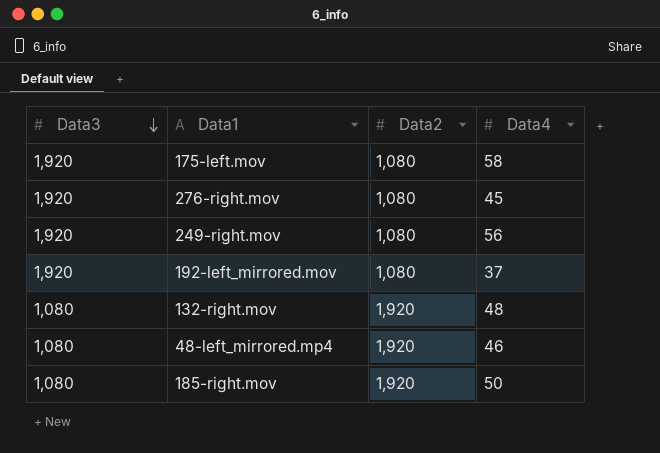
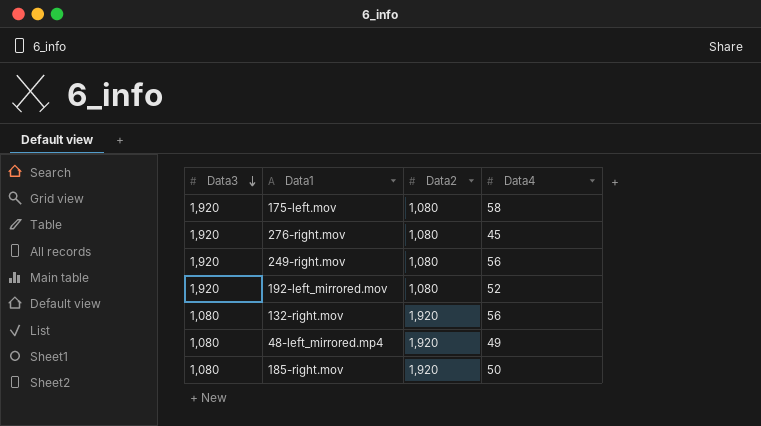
192-left_mirrored.mov | Data4: 37 -> 52
132-right.mov | Data4: 48 -> 56
48-left_mirrored.mp4 | Data4: 46 -> 49

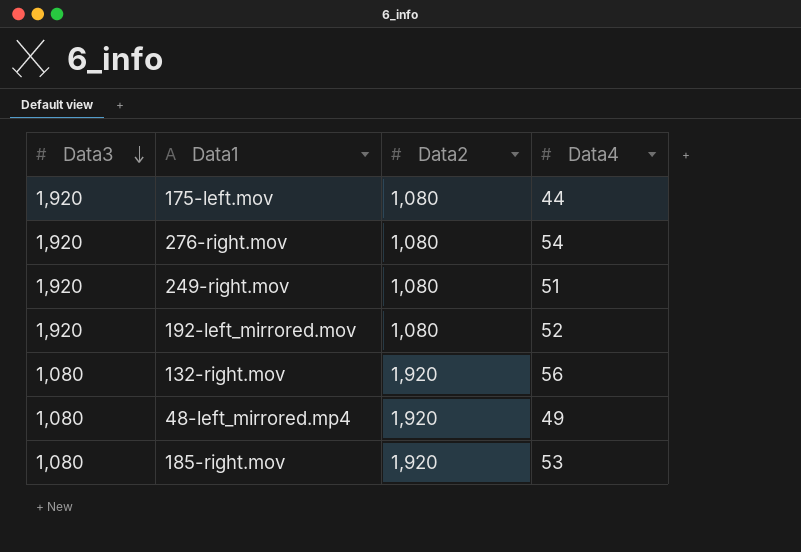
175-left.mov | Data4: 58 -> 44
276-right.mov | Data4: 45 -> 54
249-right.mov | Data4: 56 -> 51
185-right.mov | Data4: 50 -> 53

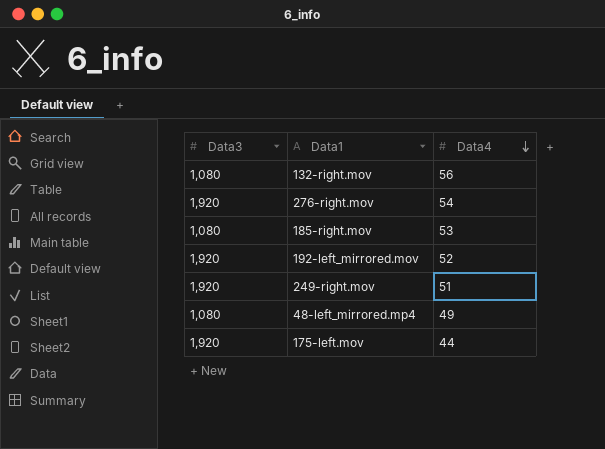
row order: Data3 descending -> Data4 descending
column Data2 | position: 3 -> none

